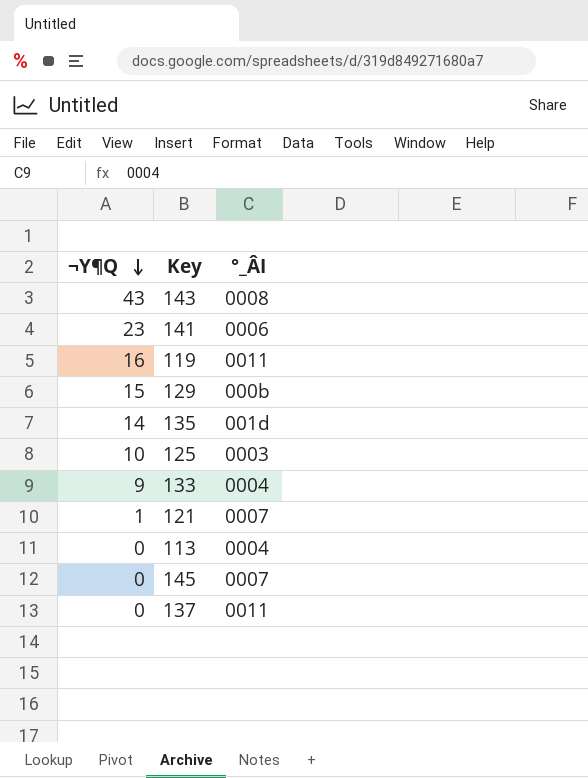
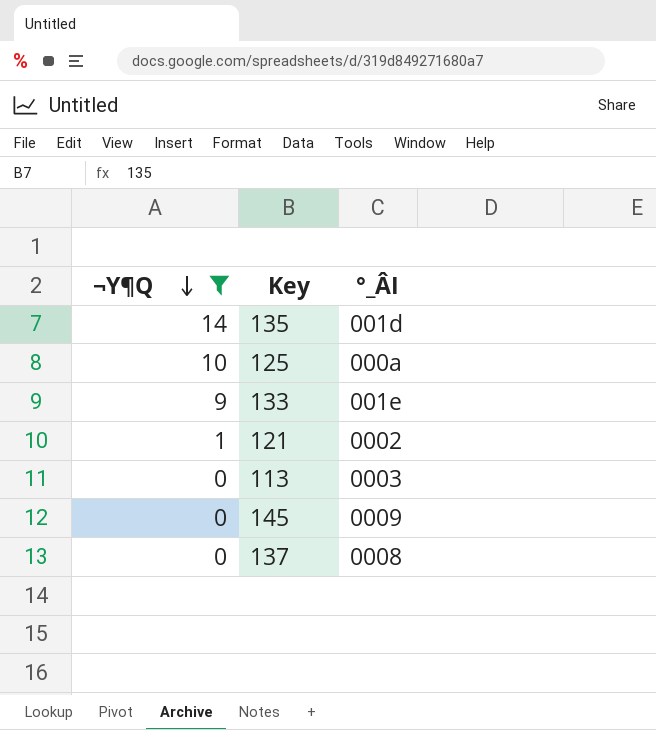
filter: none -> ¬Y¶Q <= 14
125 | °_ÂI: 0003 -> 000a
133 | °_ÂI: 0004 -> 001e
121 | °_ÂI: 0007 -> 0002
113 | °_ÂI: 0004 -> 0003
145 | °_ÂI: 0007 -> 0009
137 | °_ÂI: 0011 -> 0008

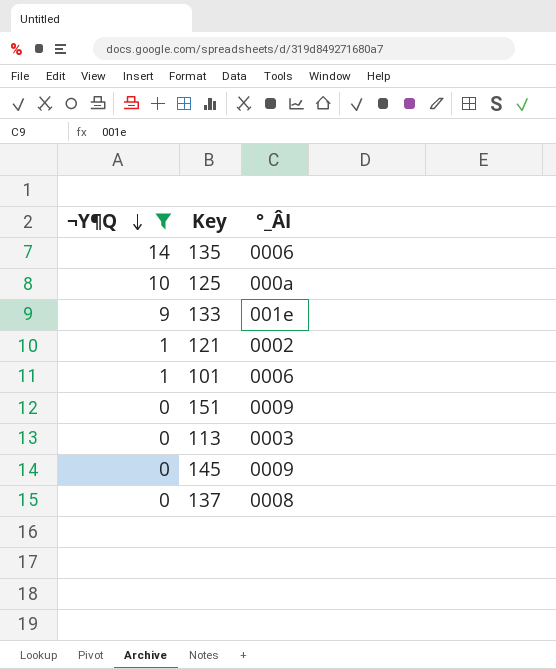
135 | °_ÂI: 001d -> 0006
row 101: none -> 1 | 0006
row 151: none -> 0 | 0009

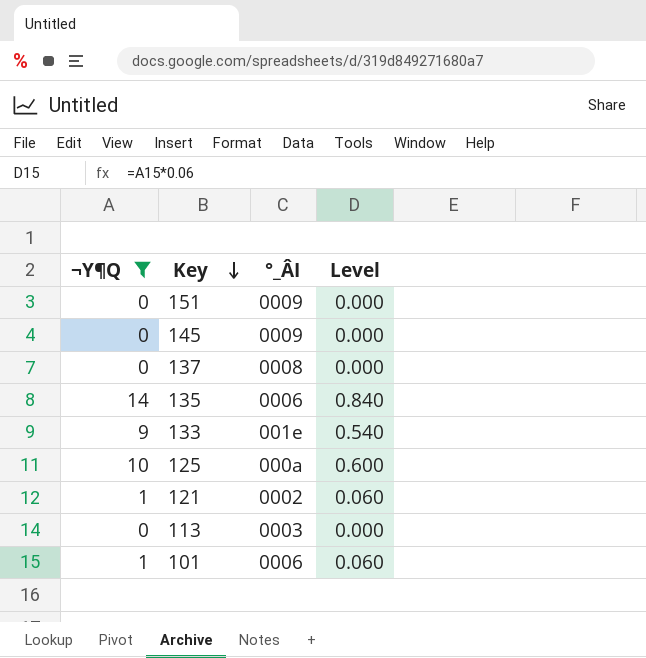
row order: ¬Y¶Q descending -> Key descending
column Level | formula: none -> [¬Y¶Q] * 0.06

